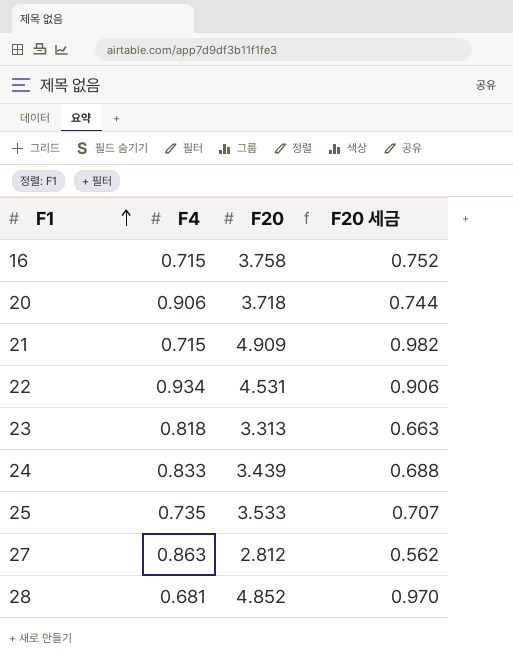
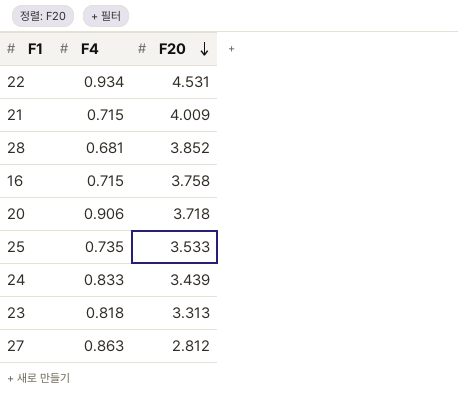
row order: F1 ascending -> F20 descending
column F20 세금 | formula: [F20] * 0.2 -> none
21 | F20: 4.909 -> 4.009
28 | F20: 4.852 -> 3.852

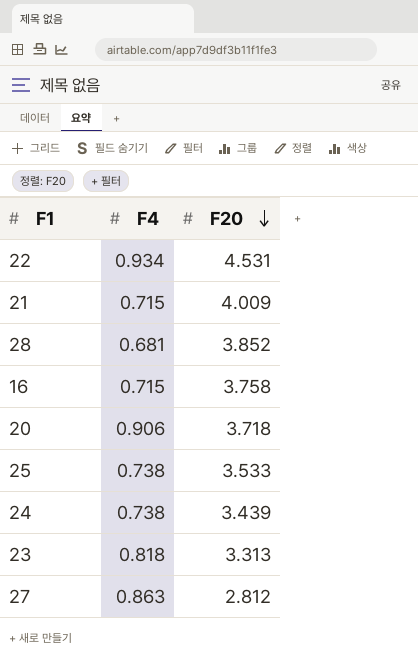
25 | F4: 0.735 -> 0.738
24 | F4: 0.833 -> 0.738

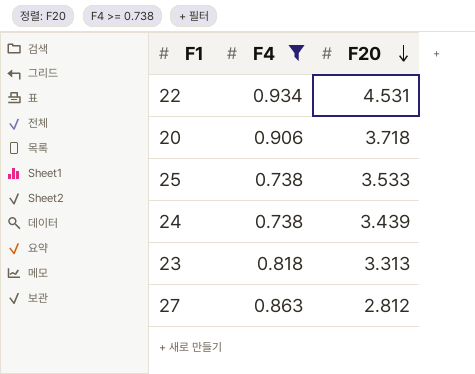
filter: none -> F4 >= 0.738

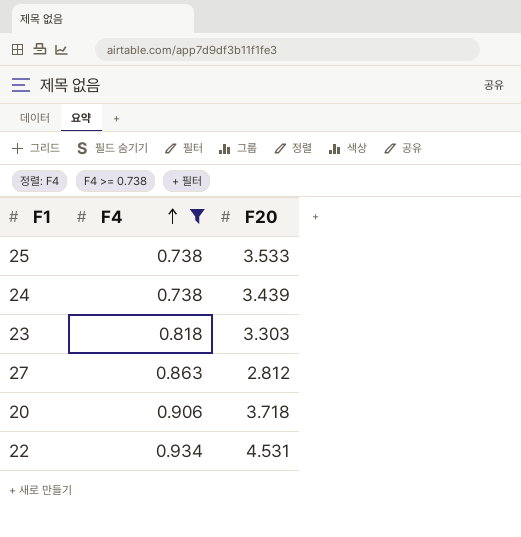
row order: F20 descending -> F4 ascending
23 | F20: 3.313 -> 3.303

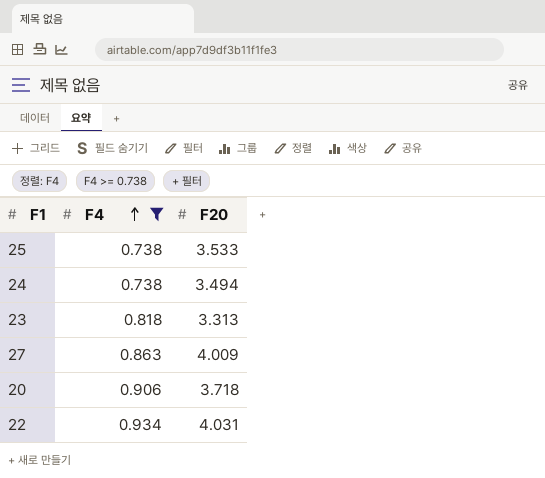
24 | F20: 3.439 -> 3.494
23 | F20: 3.303 -> 3.313
27 | F20: 2.812 -> 4.009
22 | F20: 4.531 -> 4.031

